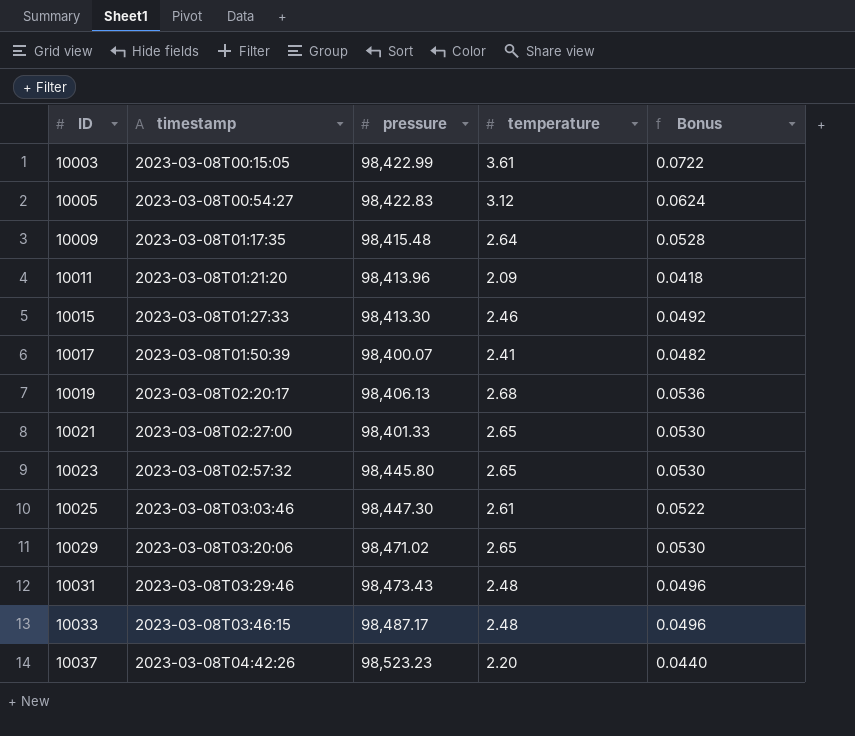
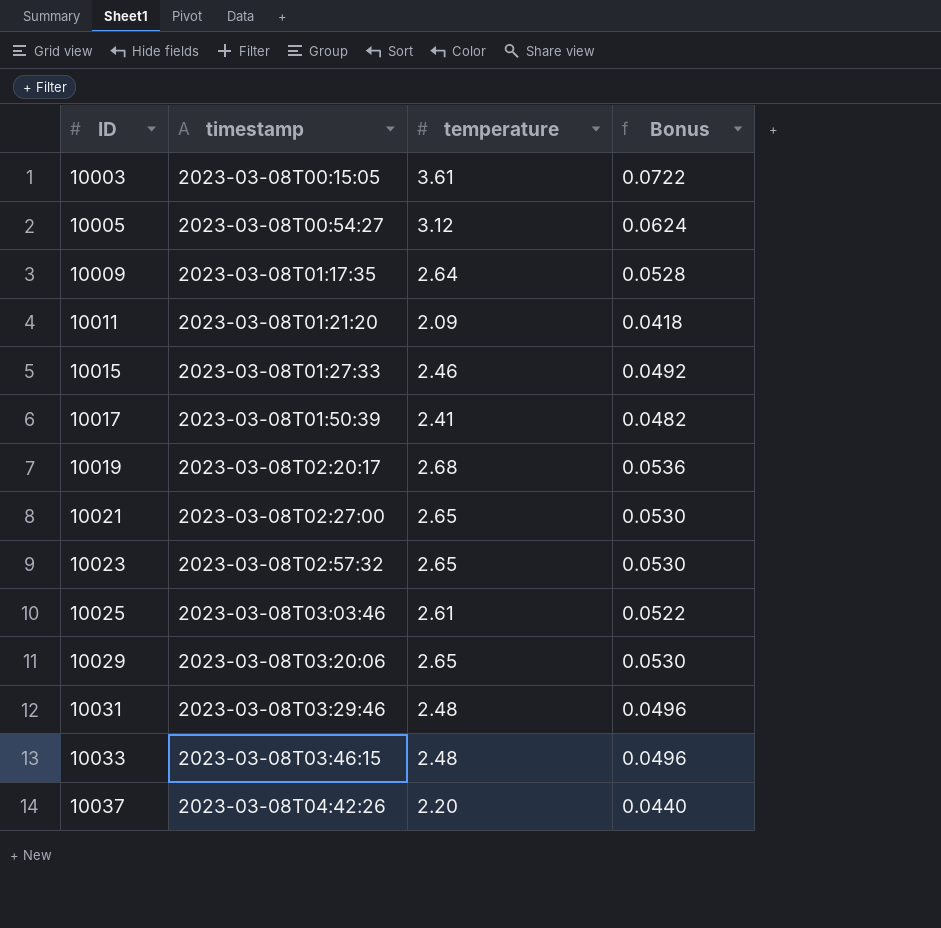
column pressure | position: 3 -> none

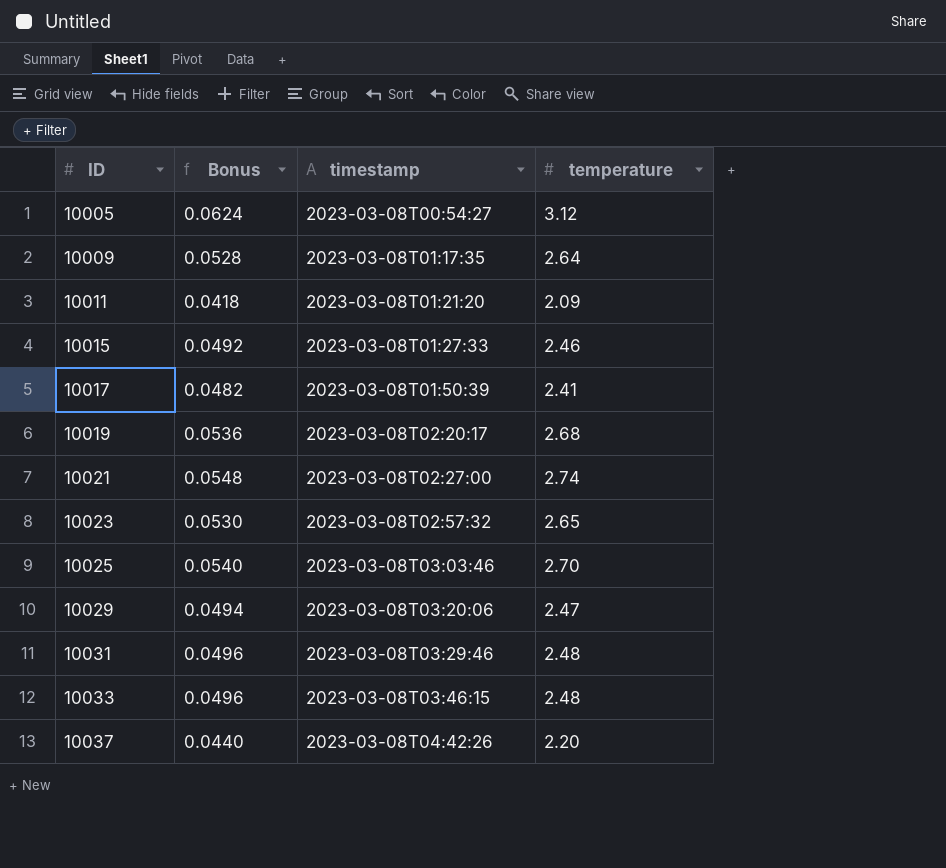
column Bonus | position: 4 -> 2
row 10003: 2023-03-08T00:15:05 | 3.61 | 0.0722 -> none
10021 | Bonus: 0.0530 -> 0.0548
10021 | temperature: 2.65 -> 2.74
10025 | Bonus: 0.0522 -> 0.0540
10025 | temperature: 2.61 -> 2.70
10029 | Bonus: 0.0530 -> 0.0494
10029 | temperature: 2.65 -> 2.47

